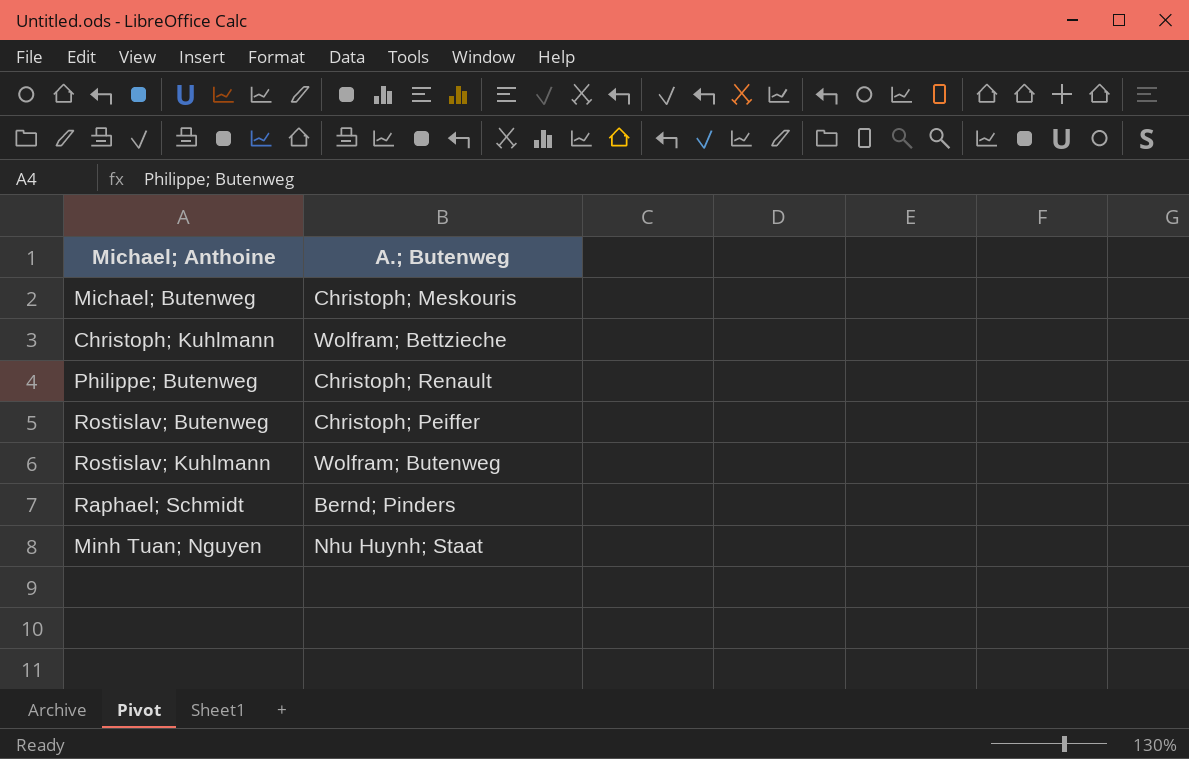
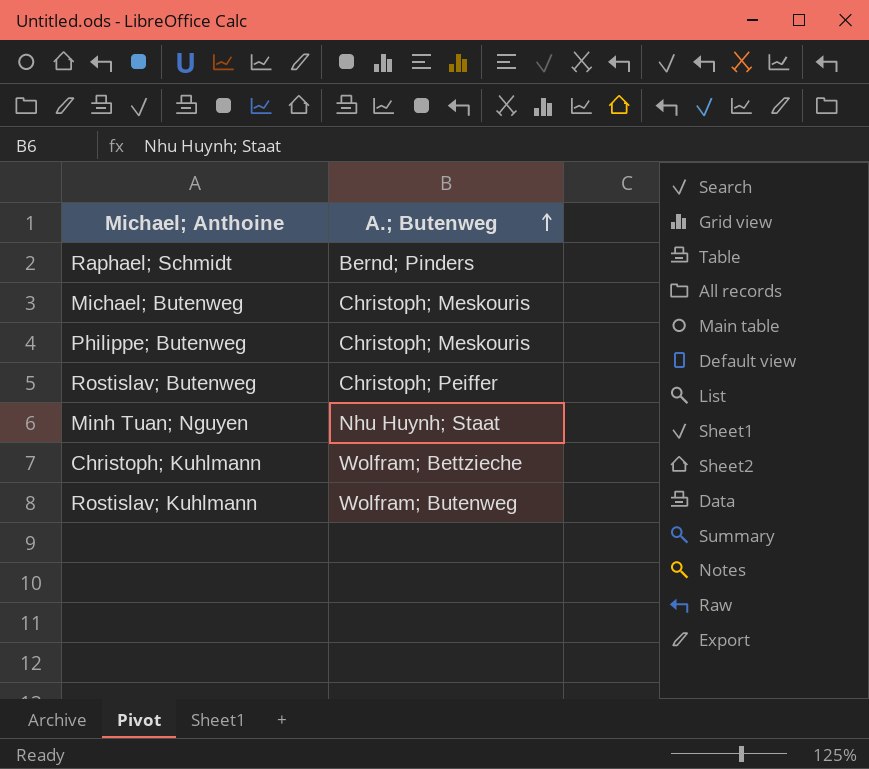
row order: none -> A.; Butenweg ascending
Philippe; Butenweg | A.; Butenweg: Christoph; Renault -> Christoph; Meskouris

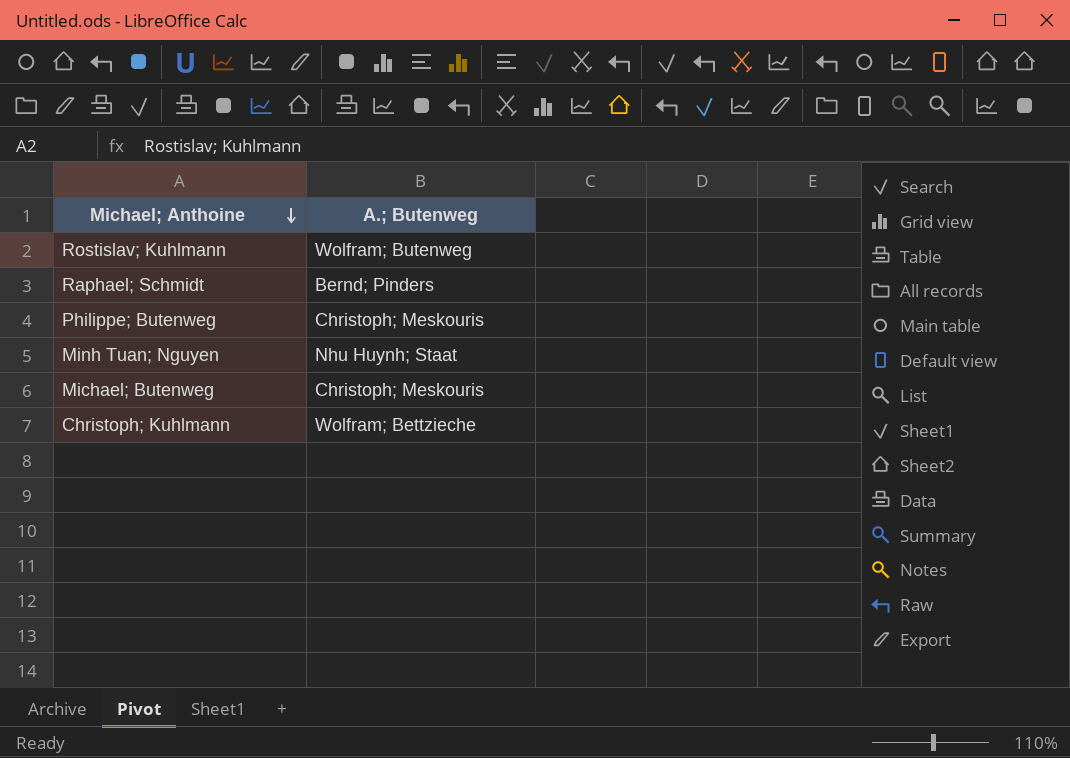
row order: A.; Butenweg ascending -> Michael; Anthoine descending
row Rostislav; Butenweg: Christoph; Peiffer -> none

